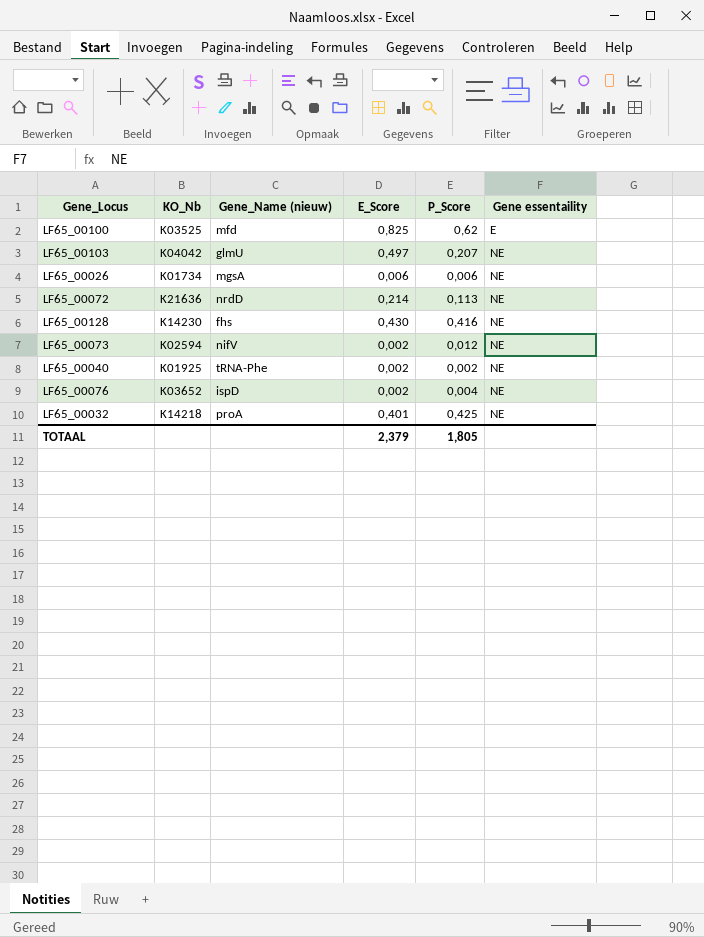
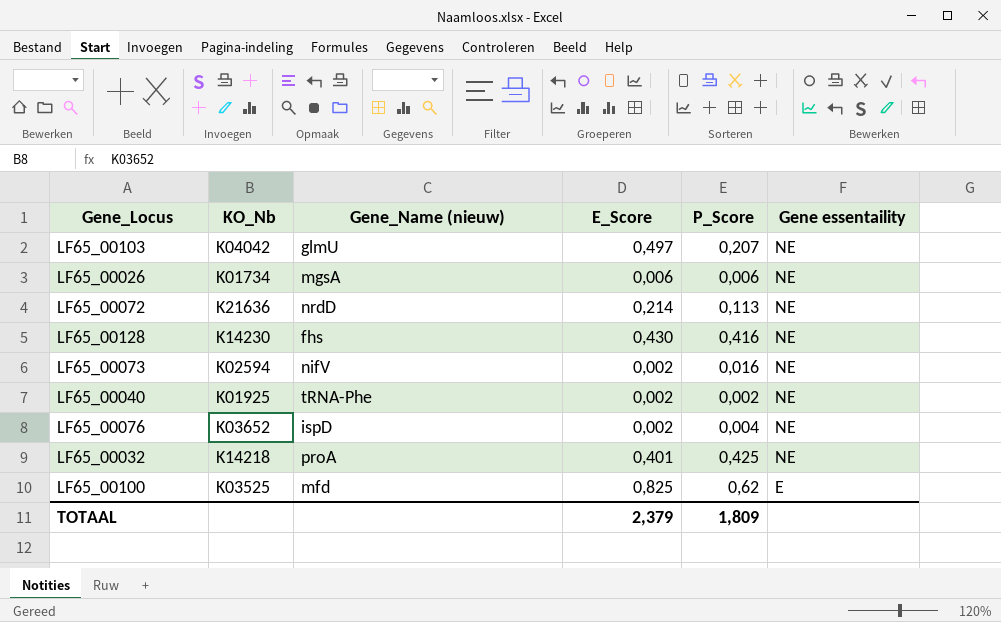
row order: Gene essentaility ascending -> Gene essentaility descending
LF65_00073 | P_Score: 0,012 -> 0,016
TOTAAL | P_Score: 1,805 -> 1,809

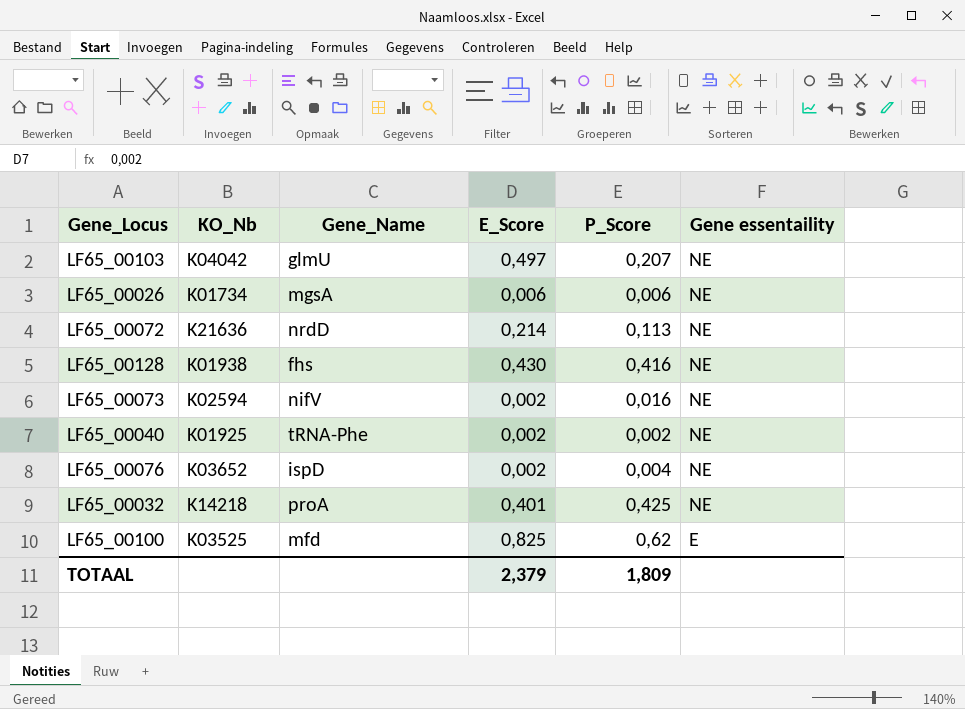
column name: Gene_Name (nieuw) -> Gene_Name
LF65_00128 | KO_Nb: K14230 -> K01938

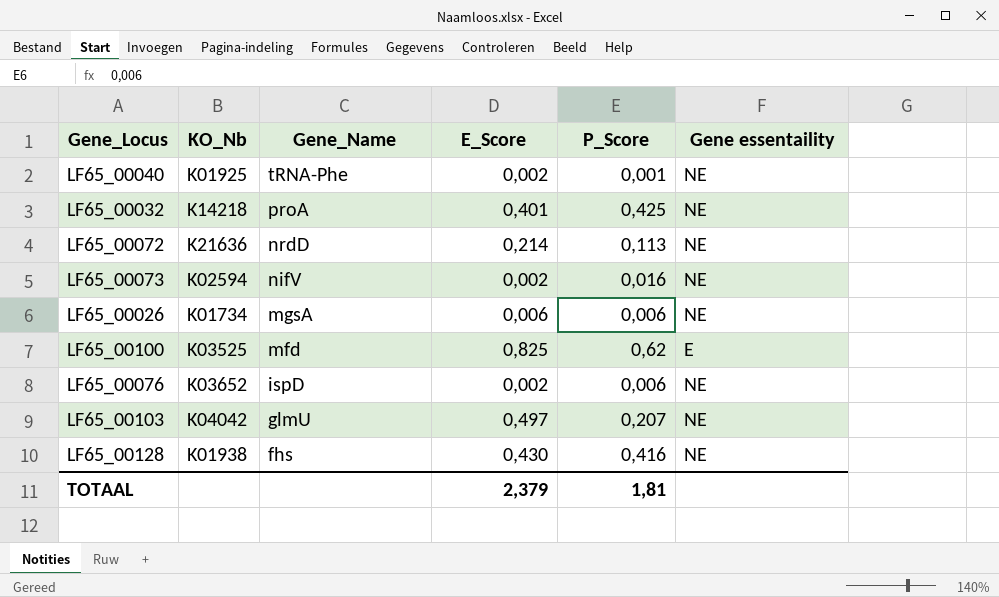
row order: Gene essentaility descending -> Gene_Name descending
LF65_00040 | P_Score: 0,002 -> 0,001
LF65_00076 | P_Score: 0,004 -> 0,006
TOTAAL | P_Score: 1,809 -> 1,81

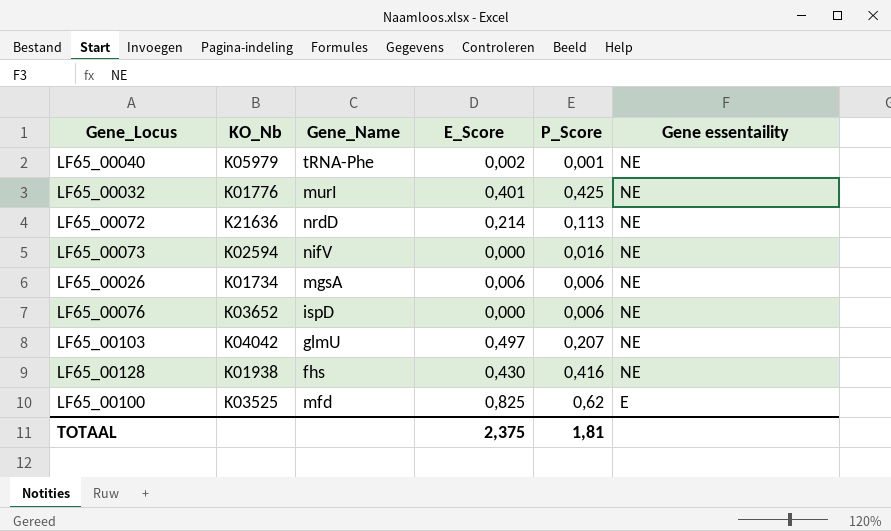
row order: Gene_Name descending -> Gene essentaility descending
LF65_00040 | KO_Nb: K01925 -> K05979
LF65_00032 | KO_Nb: K14218 -> K01776
LF65_00032 | Gene_Name: proA -> murI
LF65_00073 | E_Score: 0,002 -> 0,000
LF65_00076 | E_Score: 0,002 -> 0,000
TOTAAL | E_Score: 2,379 -> 2,375

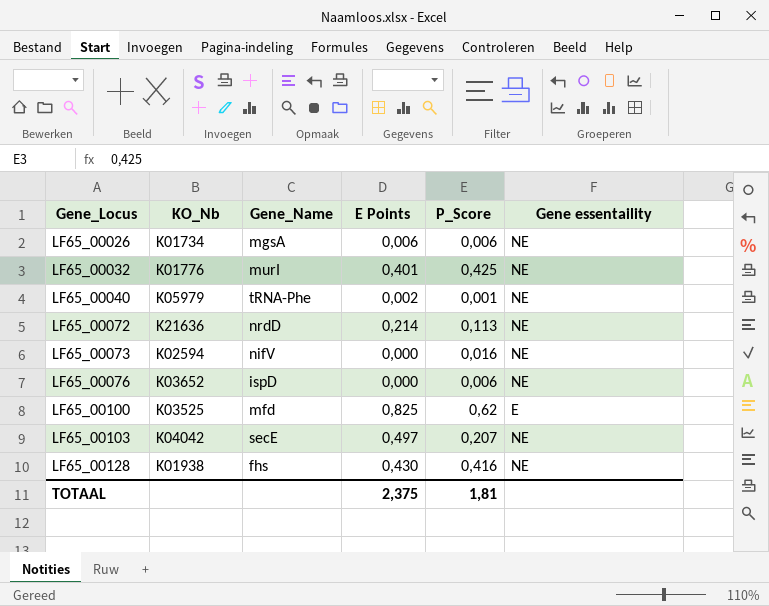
row order: Gene essentaility descending -> Gene_Locus ascending
column name: E_Score -> E Points
LF65_00103 | Gene_Name: glmU -> secE

